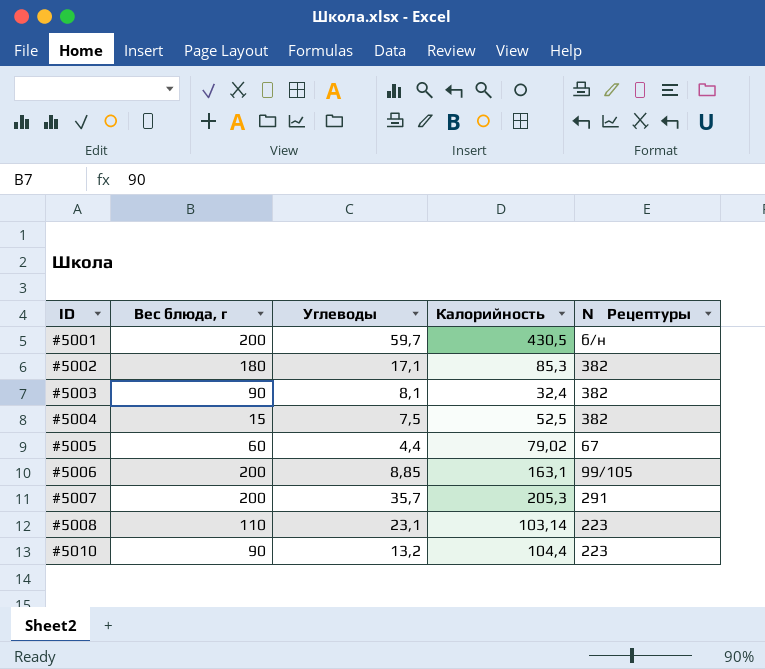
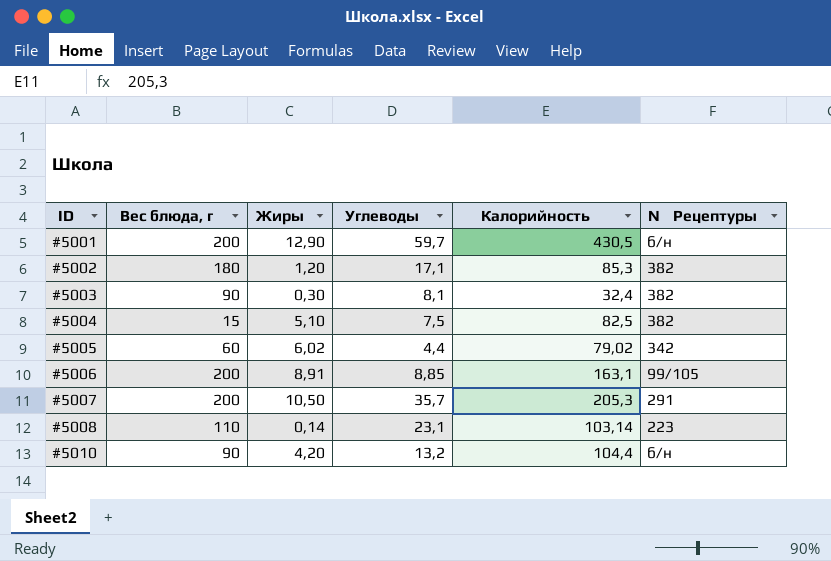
column Жиры | position: none -> 3
#5004 | Калорийность: 52,5 -> 82,5
#5005 | № Рецептуры: 67 -> 342
#5010 | № Рецептуры: 223 -> б/н

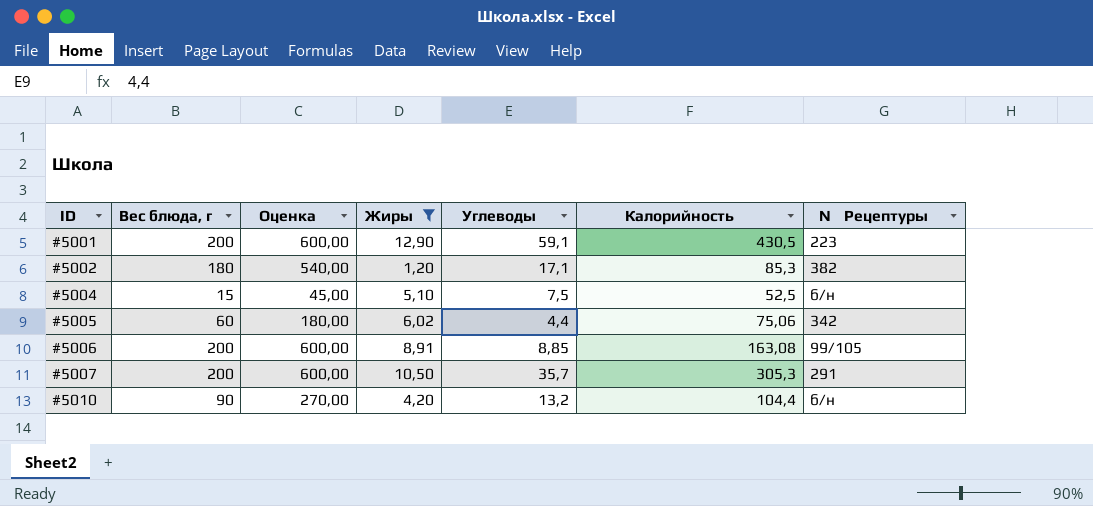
filter: none -> Жиры >= 1,20
column Оценка | formula: none -> [Вес блюда, г] * 3
#5001 | Углеводы: 59,7 -> 59,1
#5001 | № Рецептуры: б/н -> 223
#5004 | Калорийность: 82,5 -> 52,5
#5004 | № Рецептуры: 382 -> б/н
#5005 | Калорийность: 79,02 -> 75,06
#5006 | Калорийность: 163,1 -> 163,08
#5007 | Калорийность: 205,3 -> 305,3

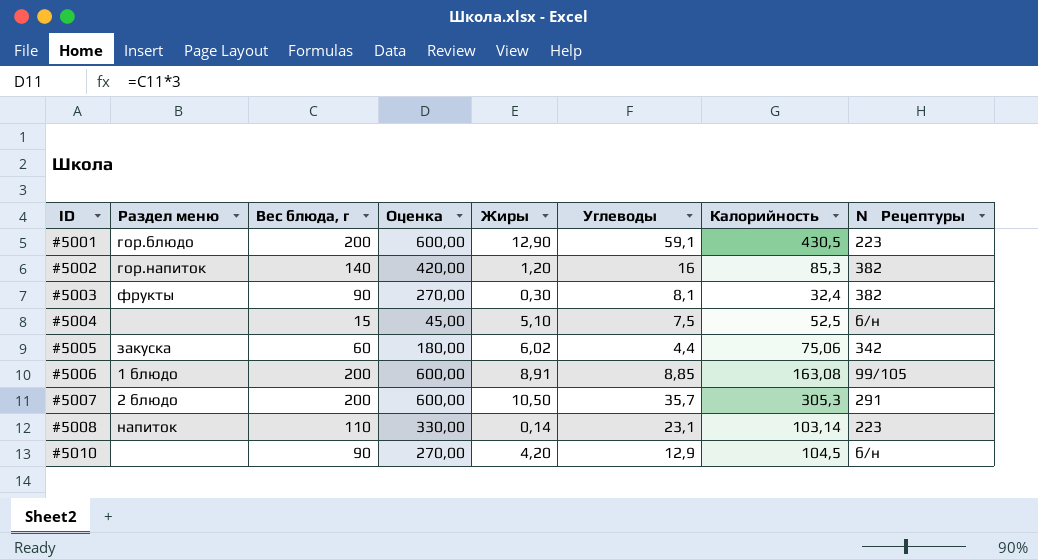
filter: Жиры >= 1,20 -> none
column Раздел меню | position: none -> 2
#5002 | Вес блюда, г: 180 -> 140
#5002 | Оценка: 540,00 -> 420,00
#5002 | Углеводы: 17,1 -> 16
#5010 | Углеводы: 13,2 -> 12,9
#5010 | Калорийность: 104,4 -> 104,5

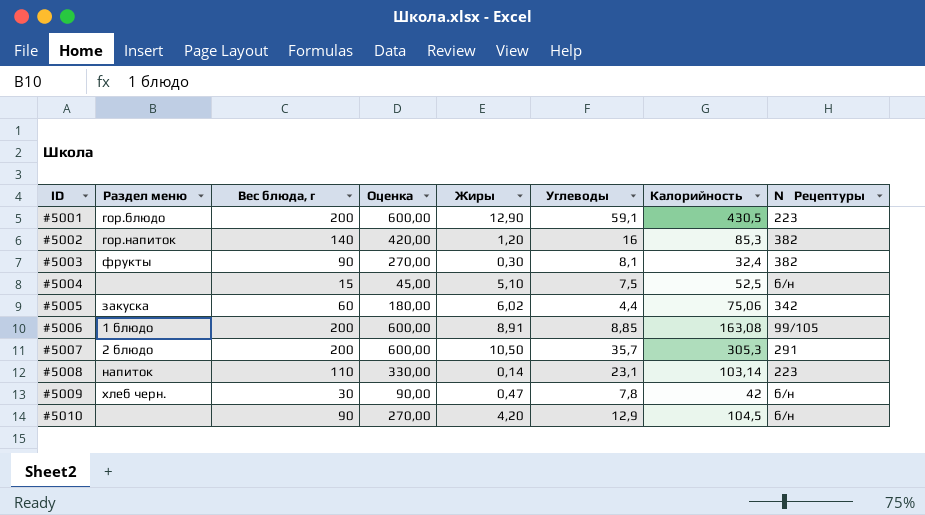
row #5009: none -> хлеб черн. | 30 | 90,00 | 0,47 | 7,8 | 42 | б/н

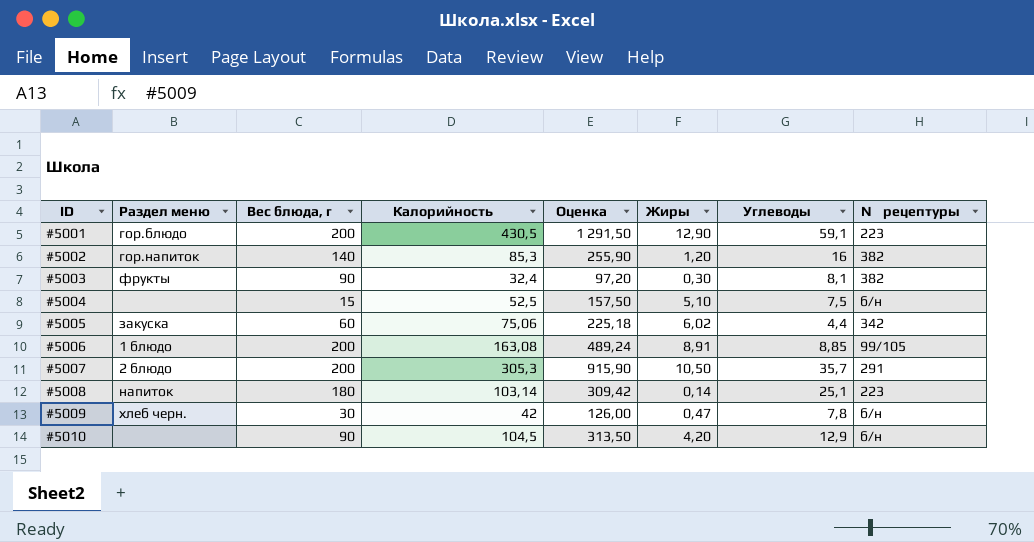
column Калорийность | position: 7 -> 4
column Оценка | formula: [Вес блюда, г] * 3 -> [Калорийность] * 3
column name: № Рецептуры -> № рецептуры
#5008 | Вес блюда, г: 110 -> 180
#5008 | Углеводы: 23,1 -> 25,1

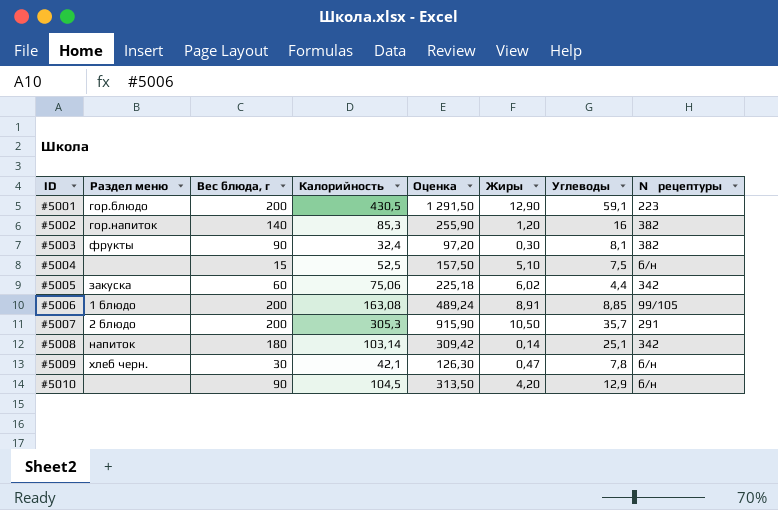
#5008 | № рецептуры: 223 -> 342
#5009 | Калорийность: 42 -> 42,1
#5009 | Оценка: 126,00 -> 126,30

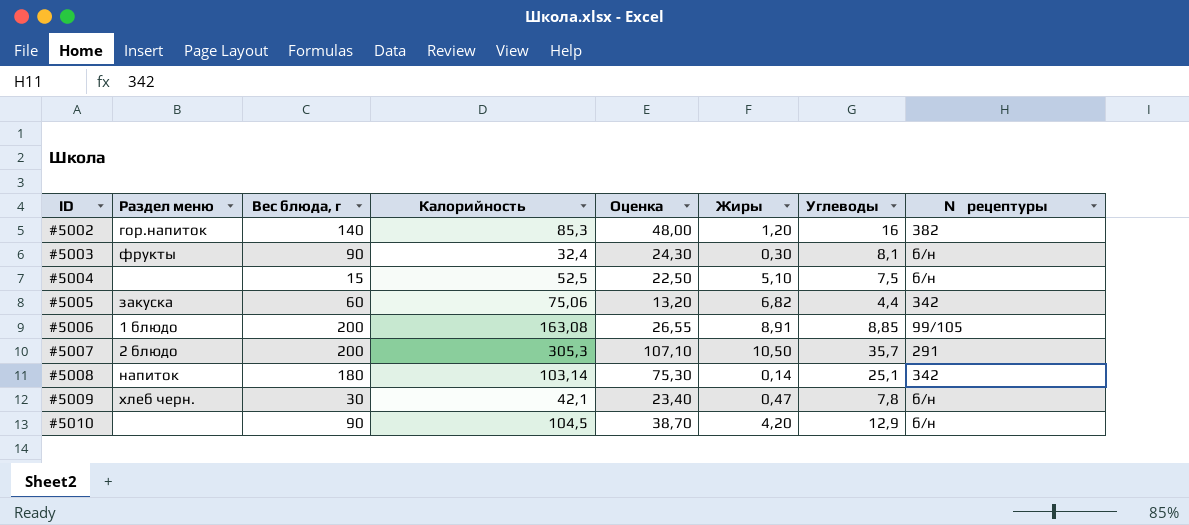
column Оценка | formula: [Калорийность] * 3 -> [Углеводы] * 3
row #5001: гор.блюдо | 200 | 430,5 | 1 291,50 | 12,90 | 59,1 | 223 -> none
#5003 | № рецептуры: 382 -> б/н
#5005 | Жиры: 6,02 -> 6,82

